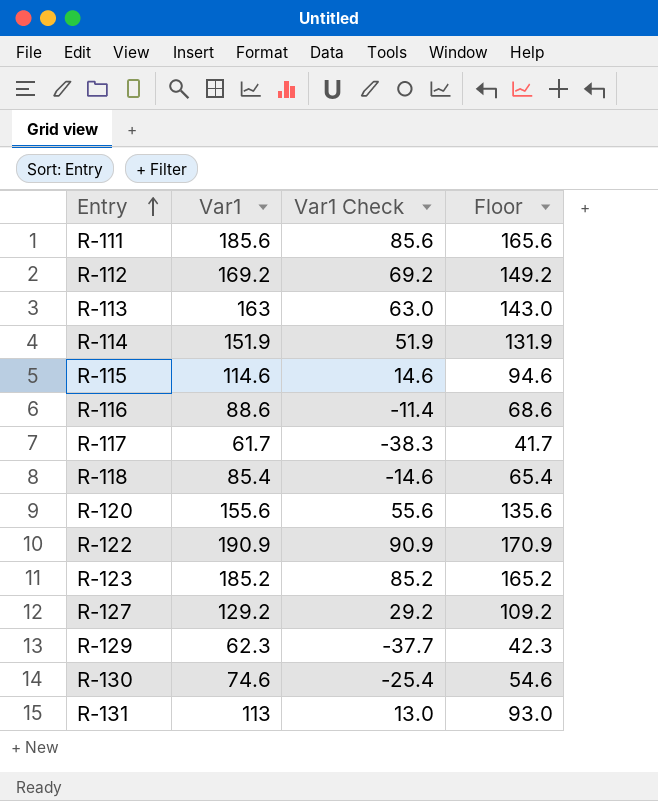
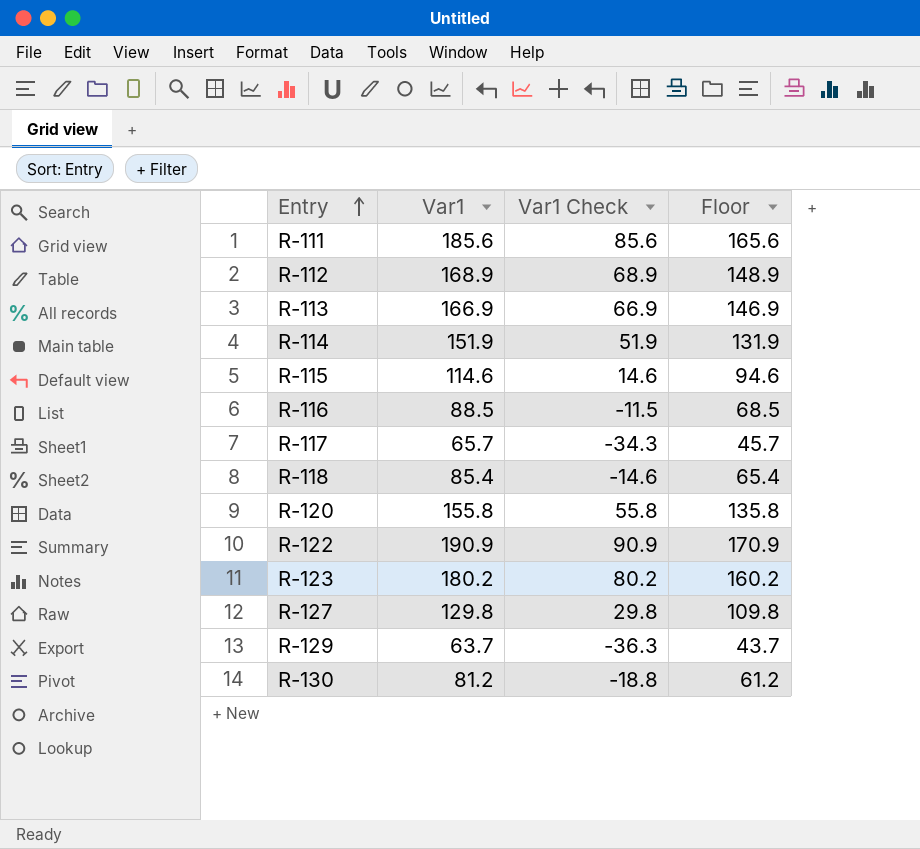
row R-131: 113 | 13.0 | 93.0 -> none
R-112 | Var1: 169.2 -> 168.9
R-112 | Var1 Check: 69.2 -> 68.9
R-112 | Floor: 149.2 -> 148.9
R-113 | Var1: 163 -> 166.9
R-113 | Var1 Check: 63.0 -> 66.9
R-113 | Floor: 143.0 -> 146.9
R-116 | Var1: 88.6 -> 88.5
R-116 | Var1 Check: -11.4 -> -11.5
R-116 | Floor: 68.6 -> 68.5
R-117 | Var1: 61.7 -> 65.7
R-117 | Var1 Check: -38.3 -> -34.3
R-117 | Floor: 41.7 -> 45.7
R-120 | Var1: 155.6 -> 155.8
R-120 | Var1 Check: 55.6 -> 55.8
R-120 | Floor: 135.6 -> 135.8
R-123 | Var1: 185.2 -> 180.2
R-123 | Var1 Check: 85.2 -> 80.2
R-123 | Floor: 165.2 -> 160.2
R-127 | Var1: 129.2 -> 129.8
R-127 | Var1 Check: 29.2 -> 29.8
R-127 | Floor: 109.2 -> 109.8
R-129 | Var1: 62.3 -> 63.7
R-129 | Var1 Check: -37.7 -> -36.3
R-129 | Floor: 42.3 -> 43.7
R-130 | Var1: 74.6 -> 81.2
R-130 | Var1 Check: -25.4 -> -18.8
R-130 | Floor: 54.6 -> 61.2

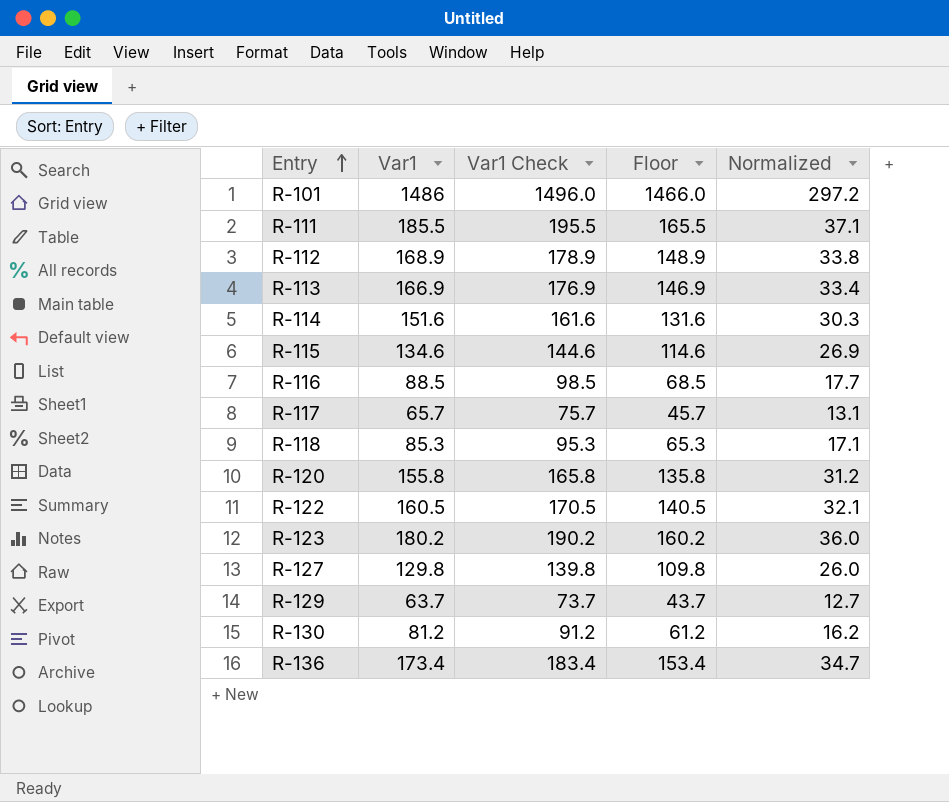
column Var1 Check | formula: [Var1] - 100 -> [Var1] + 10
column Normalized | formula: none -> [Var1] * 0.2
row R-101: none -> 1486 | 1496.0 | 1466.0 | 297.2
R-111 | Var1: 185.6 -> 185.5
R-111 | Floor: 165.6 -> 165.5
R-114 | Var1: 151.9 -> 151.6
R-114 | Floor: 131.9 -> 131.6
R-115 | Var1: 114.6 -> 134.6
R-115 | Floor: 94.6 -> 114.6
R-118 | Var1: 85.4 -> 85.3
R-118 | Floor: 65.4 -> 65.3
R-122 | Var1: 190.9 -> 160.5
R-122 | Floor: 170.9 -> 140.5
row R-136: none -> 173.4 | 183.4 | 153.4 | 34.7

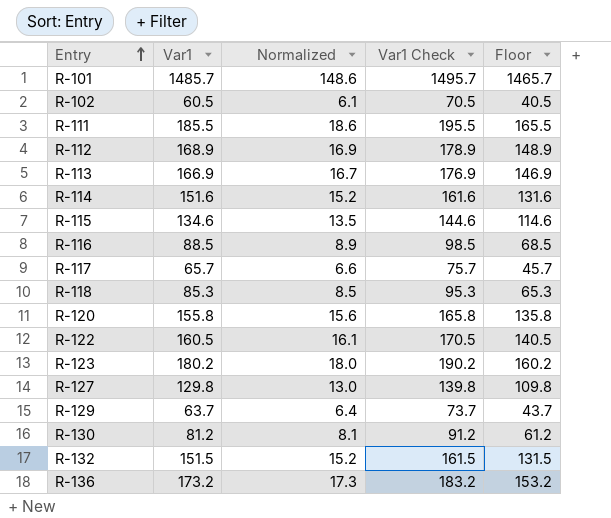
column Normalized | formula: [Var1] * 0.2 -> [Var1] * 0.1
column Normalized | position: 5 -> 3
R-101 | Var1: 1486 -> 1485.7
R-101 | Var1 Check: 1496.0 -> 1495.7
R-101 | Floor: 1466.0 -> 1465.7
row R-102: none -> 60.5 | 6.1 | 70.5 | 40.5
row R-132: none -> 151.5 | 15.2 | 161.5 | 131.5
R-136 | Var1: 173.4 -> 173.2
R-136 | Var1 Check: 183.4 -> 183.2
R-136 | Floor: 153.4 -> 153.2

